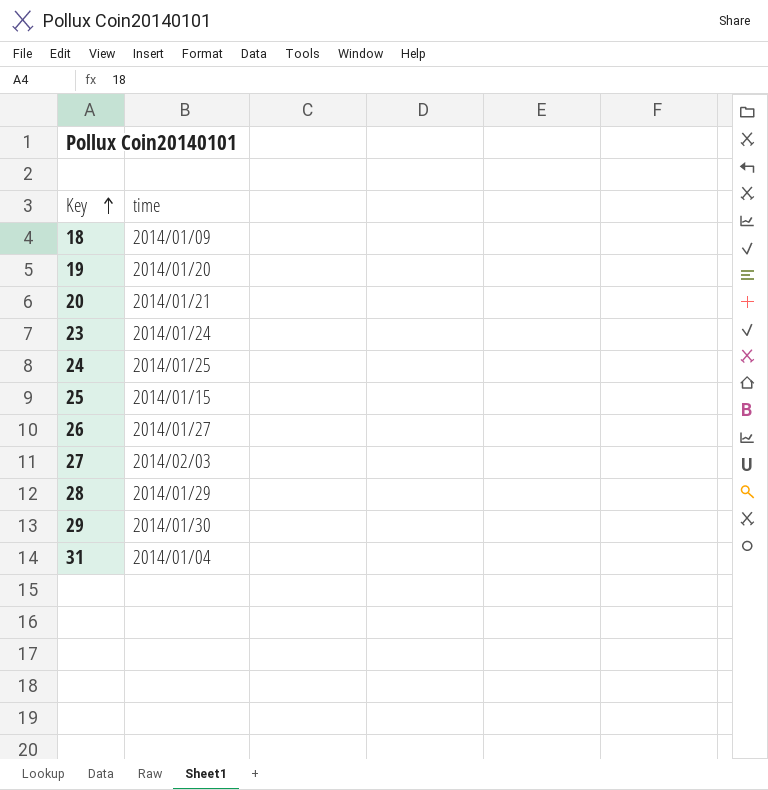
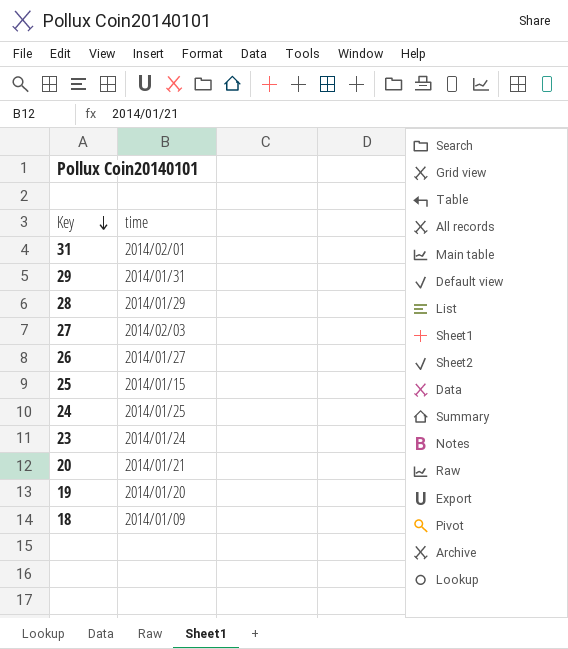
row order: Key ascending -> Key descending
31 | time: 2014/01/04 -> 2014/02/01
29 | time: 2014/01/30 -> 2014/01/31

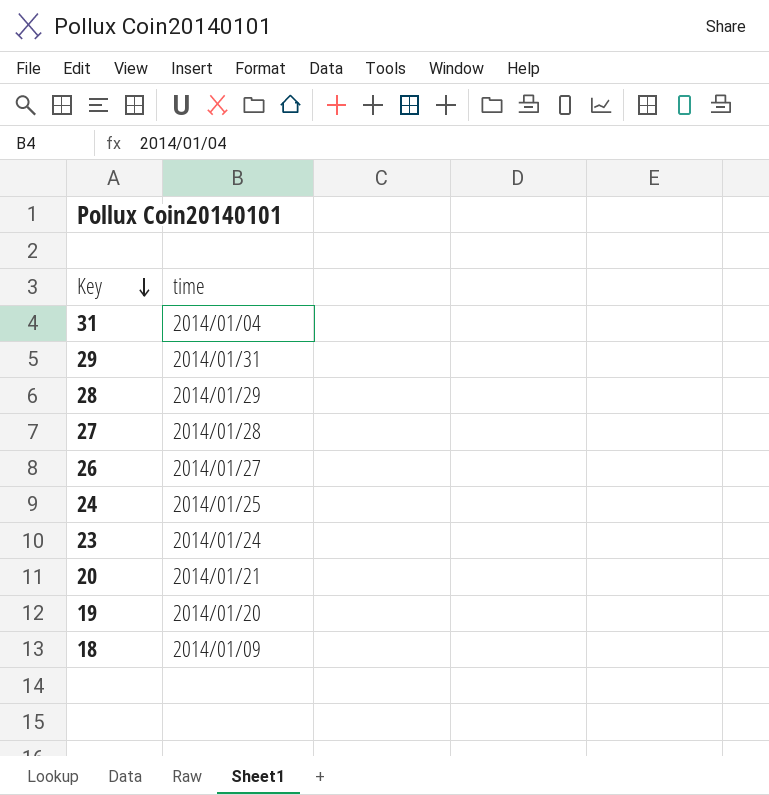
row 25: 2014/01/15 -> none
31 | time: 2014/02/01 -> 2014/01/04
27 | time: 2014/02/03 -> 2014/01/28

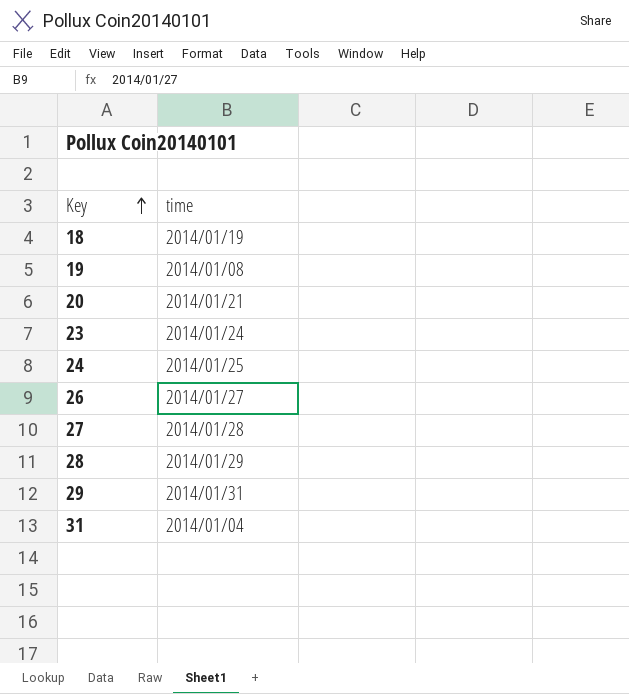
row order: Key descending -> Key ascending
18 | time: 2014/01/09 -> 2014/01/19
19 | time: 2014/01/20 -> 2014/01/08

